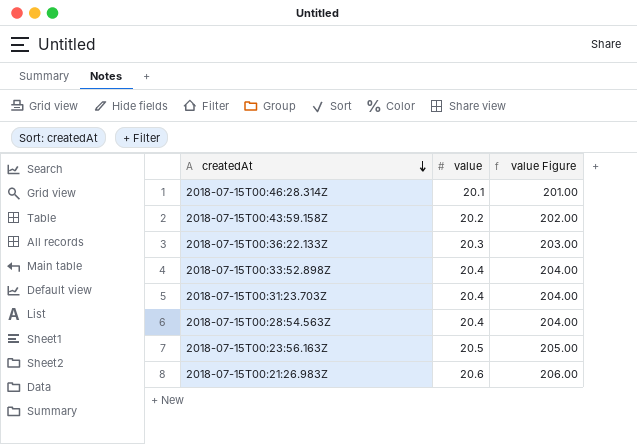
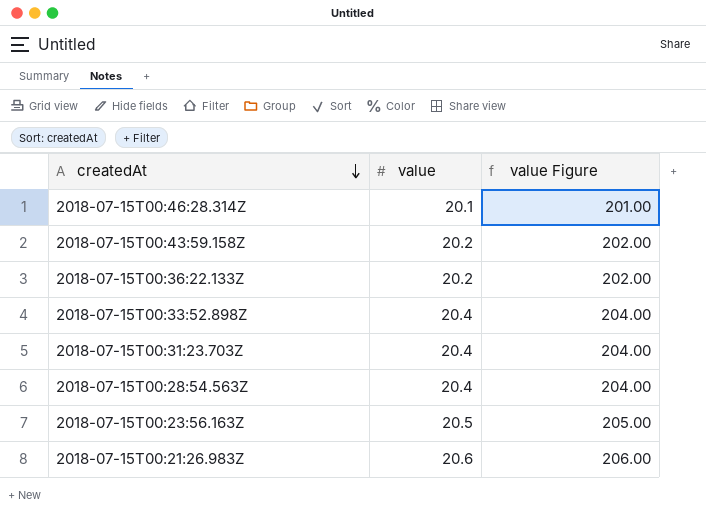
2018-07-15T00:36:22.133Z | value: 20.3 -> 20.2
2018-07-15T00:36:22.133Z | value Figure: 203.00 -> 202.00

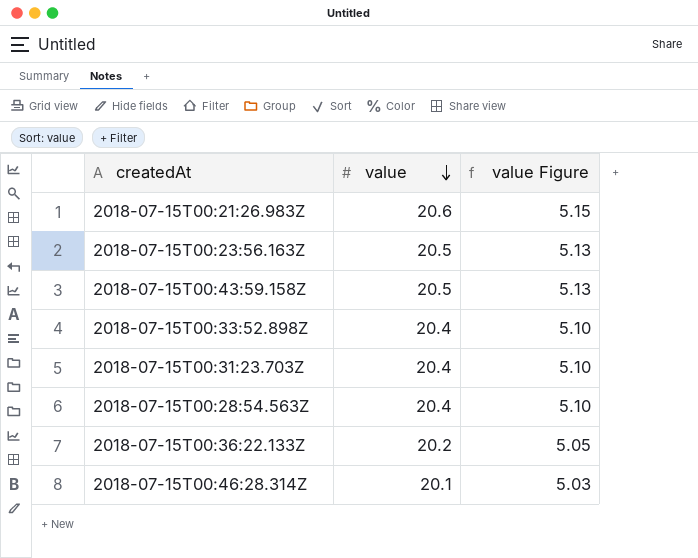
row order: createdAt descending -> value descending
column value Figure | formula: [value] * 10 -> [value] * 0.25
2018-07-15T00:43:59.158Z | value: 20.2 -> 20.5

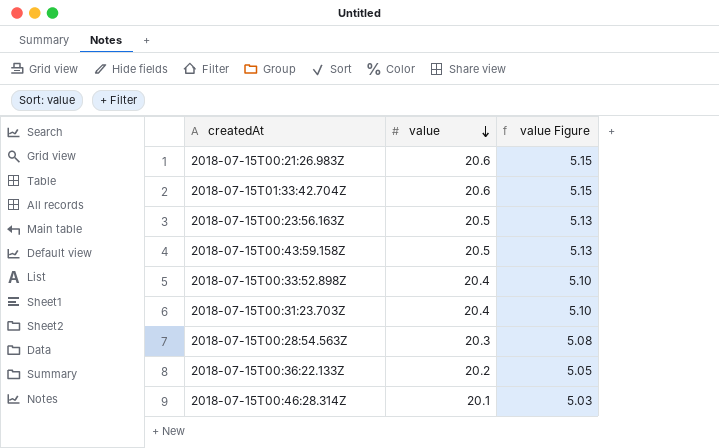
row 2018-07-15T01:33:42.704Z: none -> 20.6 | 5.15
2018-07-15T00:28:54.563Z | value: 20.4 -> 20.3
2018-07-15T00:28:54.563Z | value Figure: 5.10 -> 5.08

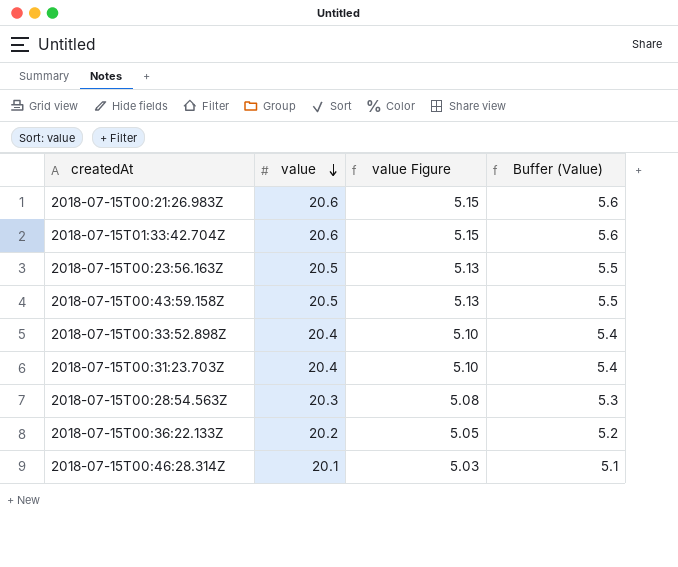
column Buffer (Value) | formula: none -> [value] - 15

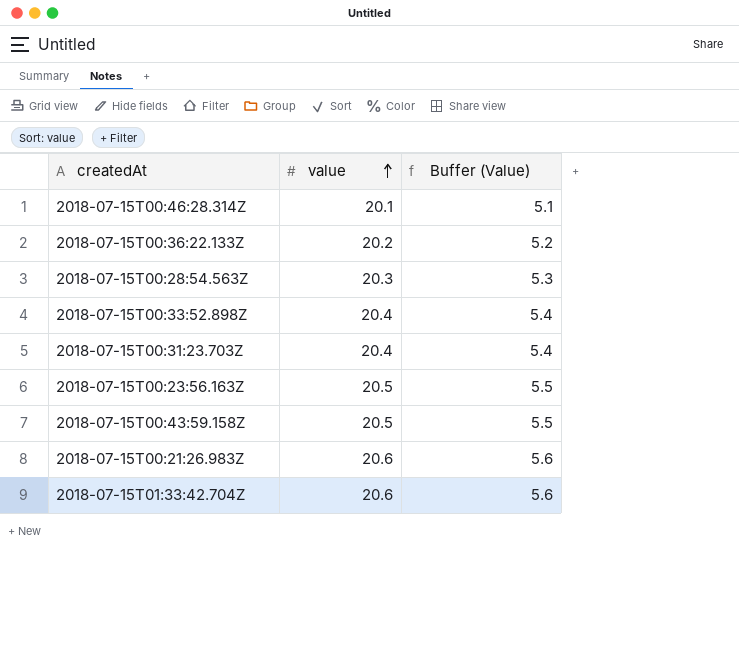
row order: value descending -> value ascending
column value Figure | formula: [value] * 0.25 -> none

